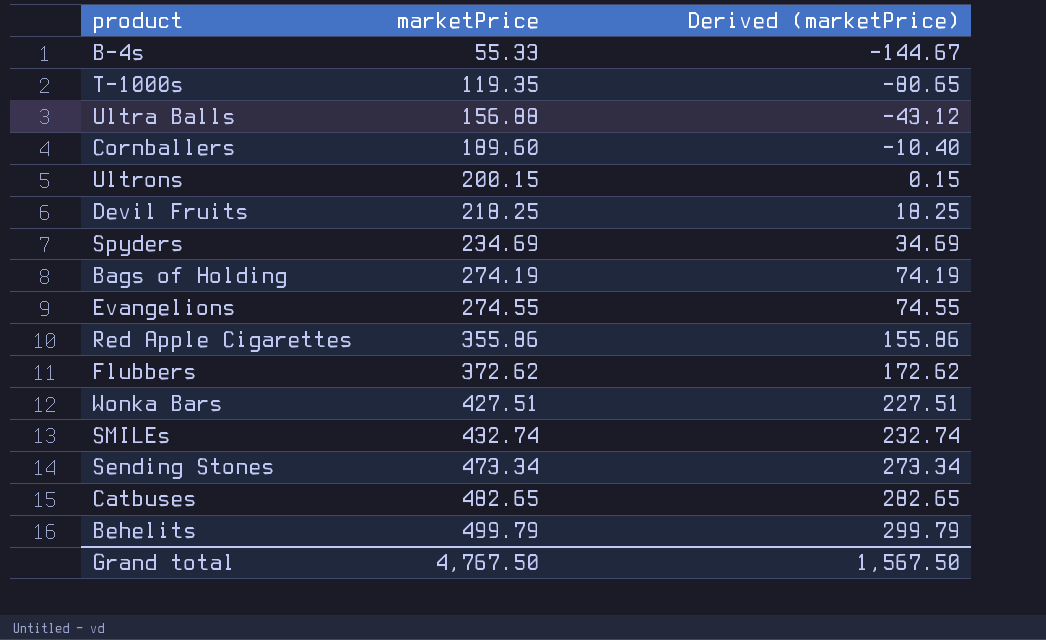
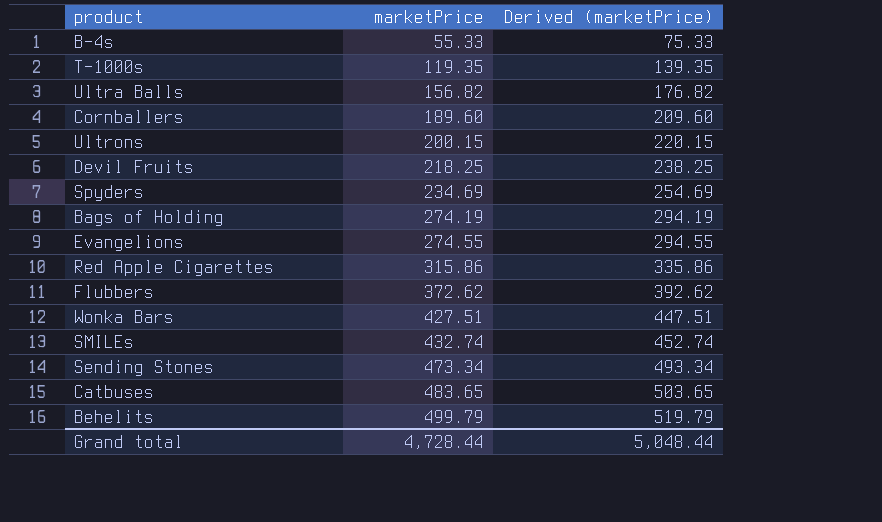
column Derived (marketPrice) | formula: [marketPrice] - 200 -> [marketPrice] + 20
Ultra Balls | marketPrice: 156.88 -> 156.82
Red Apple Cigarettes | marketPrice: 355.86 -> 315.86
Catbuses | marketPrice: 482.65 -> 483.65
Grand total | marketPrice: 4,767.50 -> 4,728.44
Grand total | Derived (marketPrice): 1,567.50 -> 5,048.44

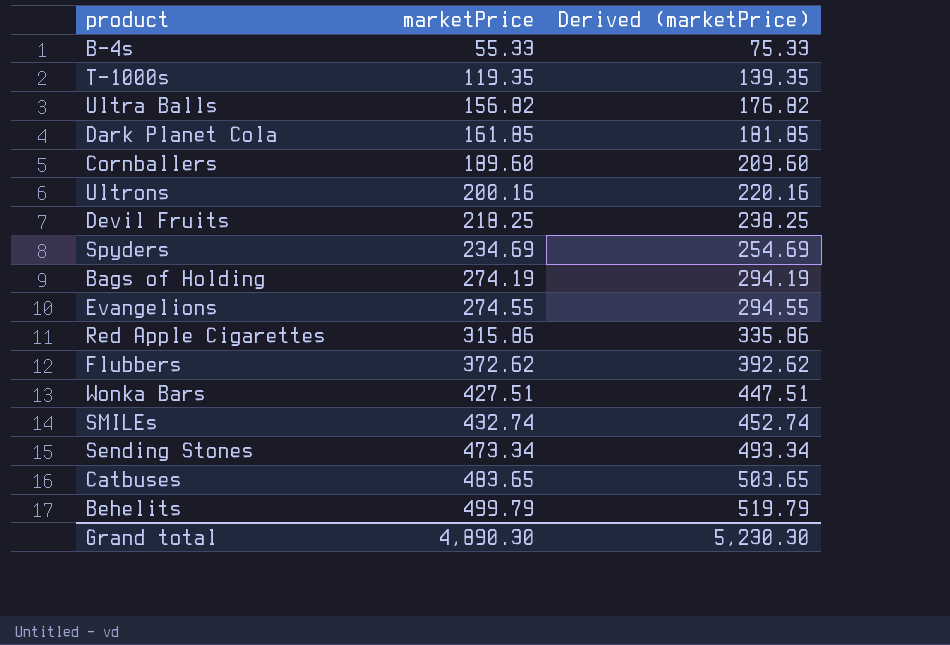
row Dark Planet Cola: none -> 161.85 | 181.85
Ultrons | marketPrice: 200.15 -> 200.16
Ultrons | Derived (marketPrice): 220.15 -> 220.16
Grand total | marketPrice: 4,728.44 -> 4,890.30
Grand total | Derived (marketPrice): 5,048.44 -> 5,230.30

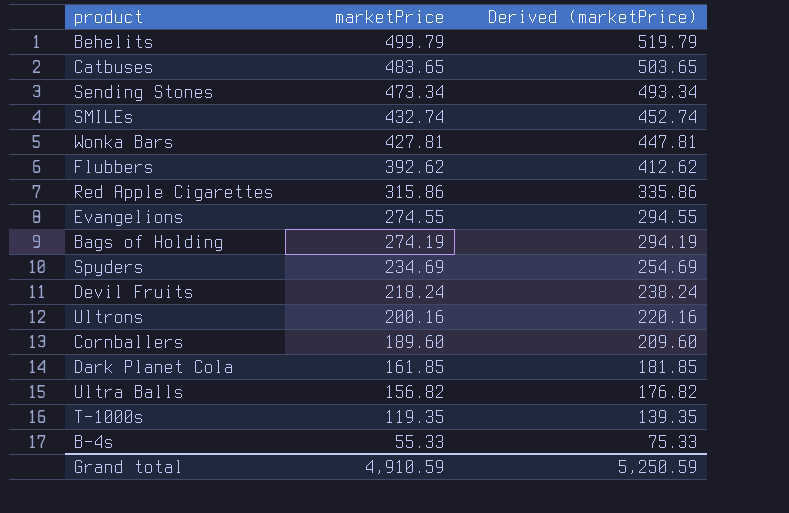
row order: marketPrice ascending -> marketPrice descending
Wonka Bars | marketPrice: 427.51 -> 427.81
Wonka Bars | Derived (marketPrice): 447.51 -> 447.81
Flubbers | marketPrice: 372.62 -> 392.62
Flubbers | Derived (marketPrice): 392.62 -> 412.62
Devil Fruits | marketPrice: 218.25 -> 218.24
Devil Fruits | Derived (marketPrice): 238.25 -> 238.24
Grand total | marketPrice: 4,890.30 -> 4,910.59
Grand total | Derived (marketPrice): 5,230.30 -> 5,250.59

